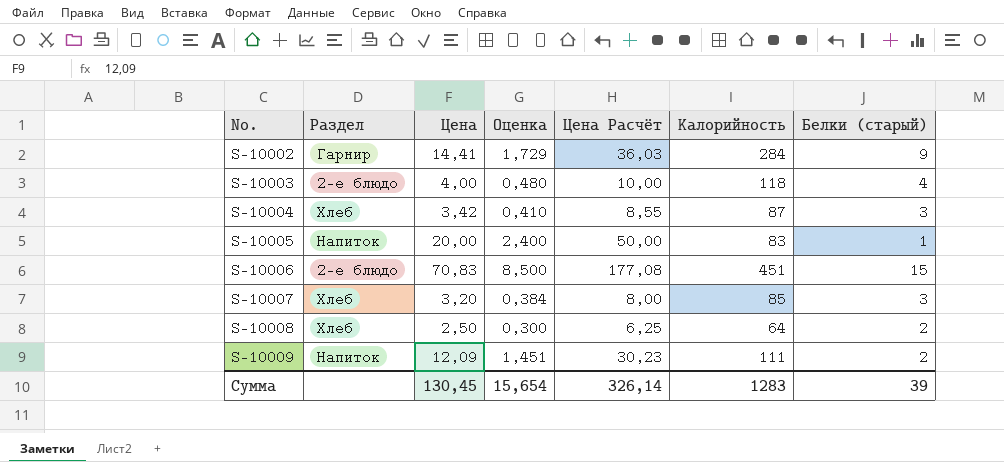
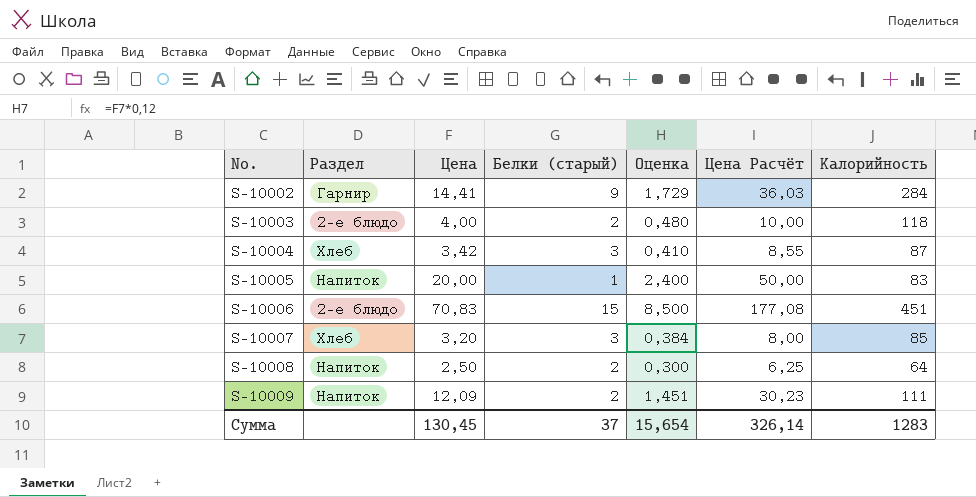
column Белки (старый) | position: 7 -> 4
S-10003 | Белки (старый): 4 -> 2
S-10008 | Раздел: Хлеб -> Напиток
Сумма | Белки (старый): 39 -> 37

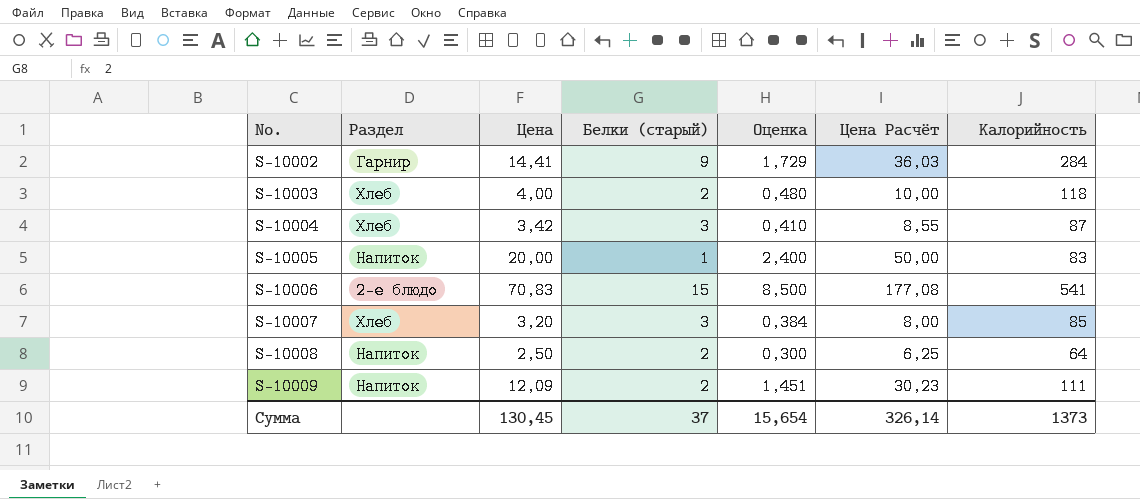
S-10003 | Раздел: 2-е блюдо -> Хлеб
S-10006 | Калорийность: 451 -> 541
Сумма | Калорийность: 1283 -> 1373

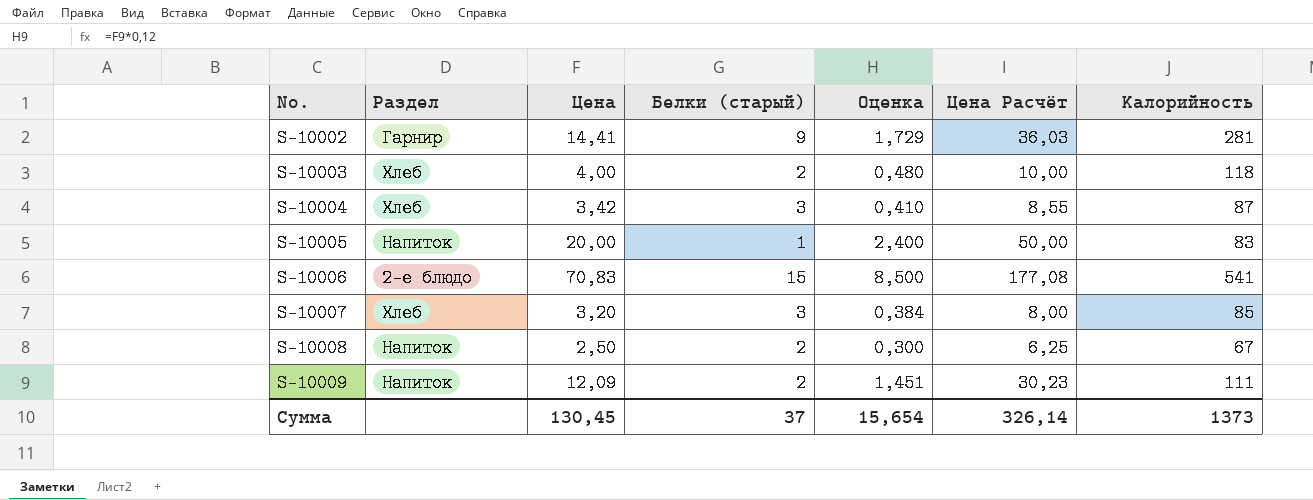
S-10002 | Калорийность: 284 -> 281
S-10008 | Калорийность: 64 -> 67

